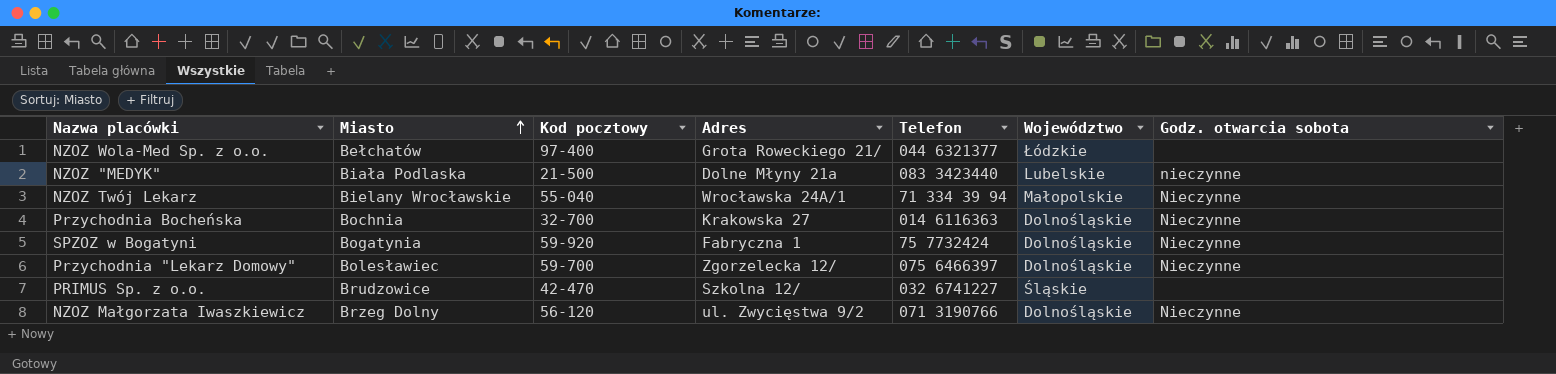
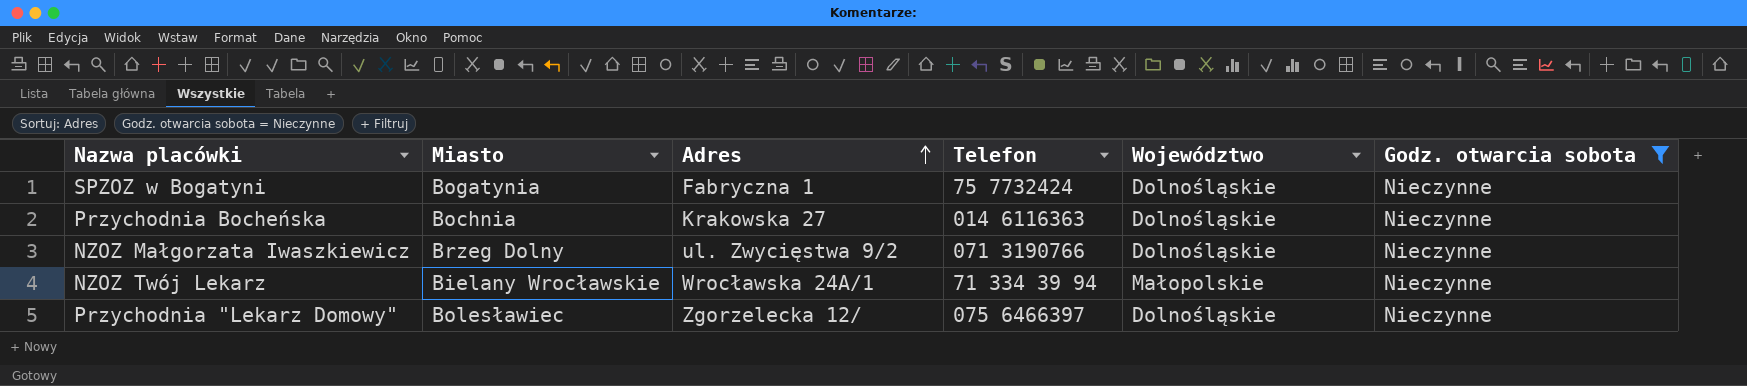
filter: none -> Godz. otwarcia sobota = Nieczynne
row order: Miasto ascending -> Adres ascending
column Kod pocztowy | position: 3 -> none

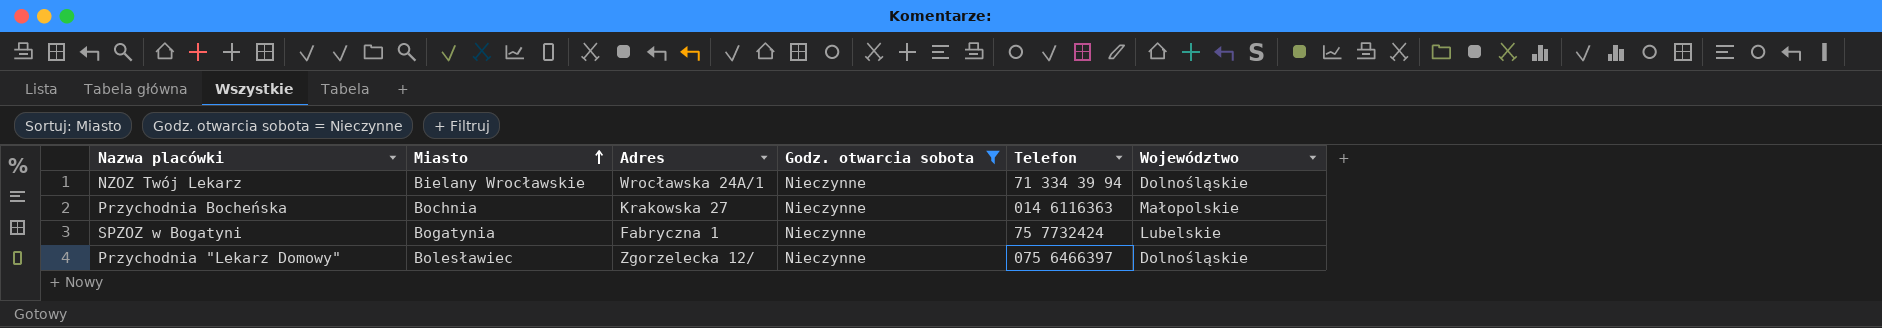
row order: Adres ascending -> Miasto ascending
column Godz. otwarcia sobota | position: 6 -> 4
row NZOZ Małgorzata Iwaszkiewicz: Brzeg Dolny | ul. Zwycięstwa 9/2 | 071 3190766 | Dolnośląskie | Nieczynne -> none
NZOZ Twój Lekarz | Województwo: Małopolskie -> Dolnośląskie
Przychodnia Bocheńska | Województwo: Dolnośląskie -> Małopolskie
SPZOZ w Bogatyni | Województwo: Dolnośląskie -> Lubelskie

